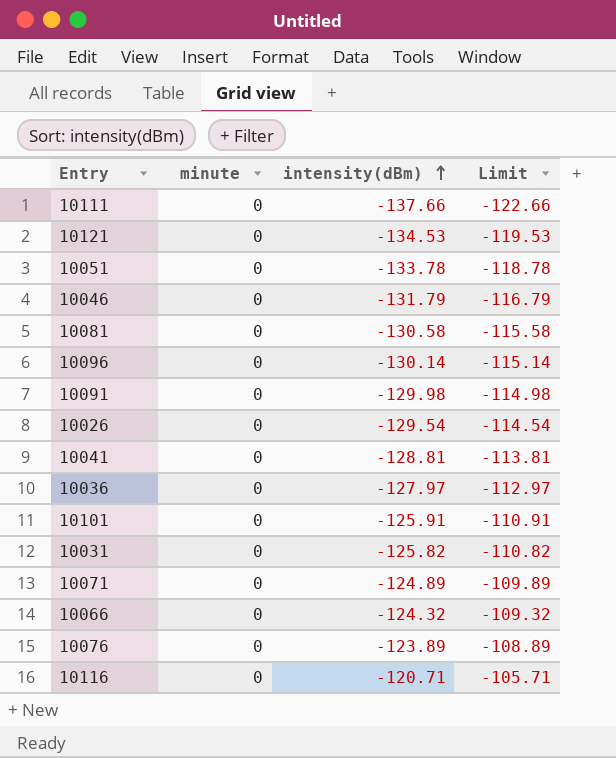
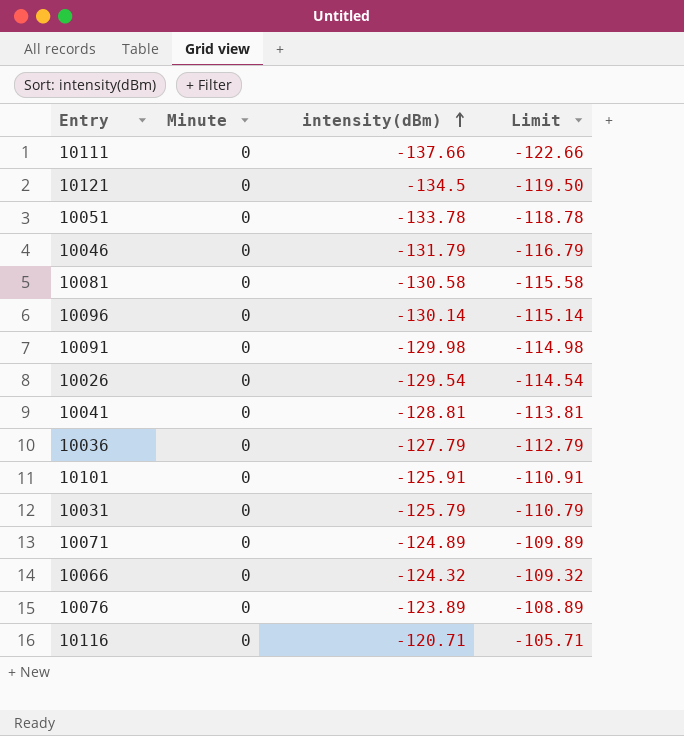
column name: minute -> Minute
10121 | intensity(dBm): -134.53 -> -134.5
10121 | Limit: -119.53 -> -119.50
10036 | intensity(dBm): -127.97 -> -127.79
10036 | Limit: -112.97 -> -112.79
10031 | intensity(dBm): -125.82 -> -125.79
10031 | Limit: -110.82 -> -110.79

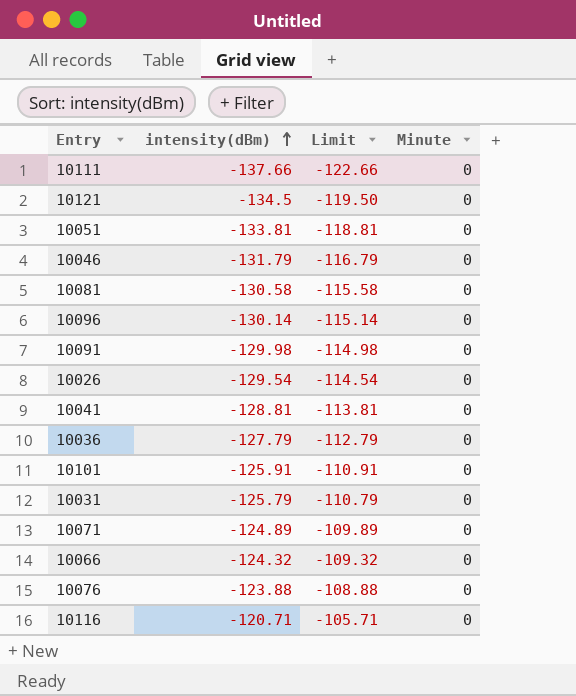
column Minute | position: 2 -> 4
10051 | intensity(dBm): -133.78 -> -133.81
10051 | Limit: -118.78 -> -118.81
10076 | intensity(dBm): -123.89 -> -123.88
10076 | Limit: -108.89 -> -108.88

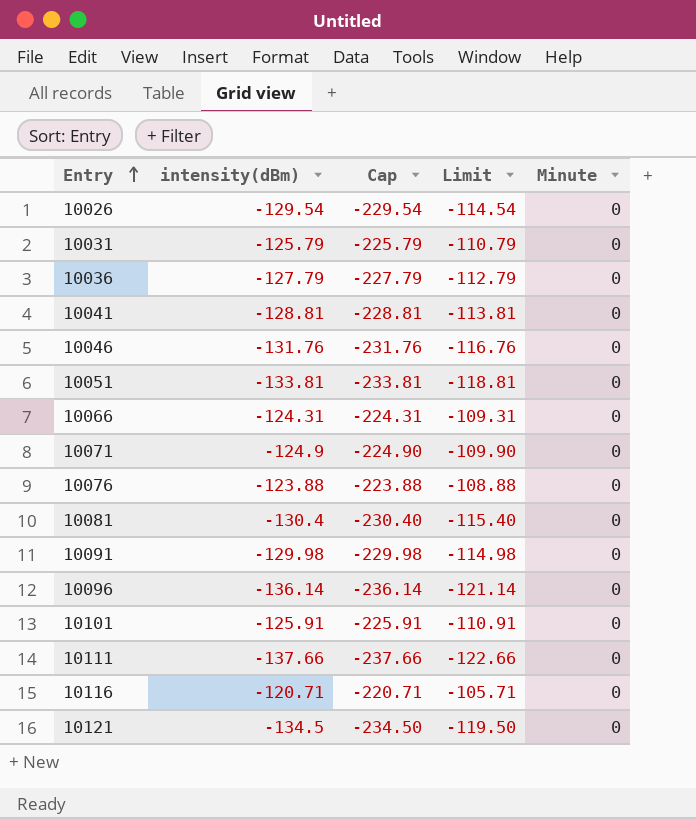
row order: intensity(dBm) ascending -> Entry ascending
column Cap | formula: none -> [intensity(dBm)] - 100
10046 | intensity(dBm): -131.79 -> -131.76
10046 | Limit: -116.79 -> -116.76
10066 | intensity(dBm): -124.32 -> -124.31
10066 | Limit: -109.32 -> -109.31
10071 | intensity(dBm): -124.89 -> -124.9
10071 | Limit: -109.89 -> -109.90
10081 | intensity(dBm): -130.58 -> -130.4
10081 | Limit: -115.58 -> -115.40
10096 | intensity(dBm): -130.14 -> -136.14
10096 | Limit: -115.14 -> -121.14

